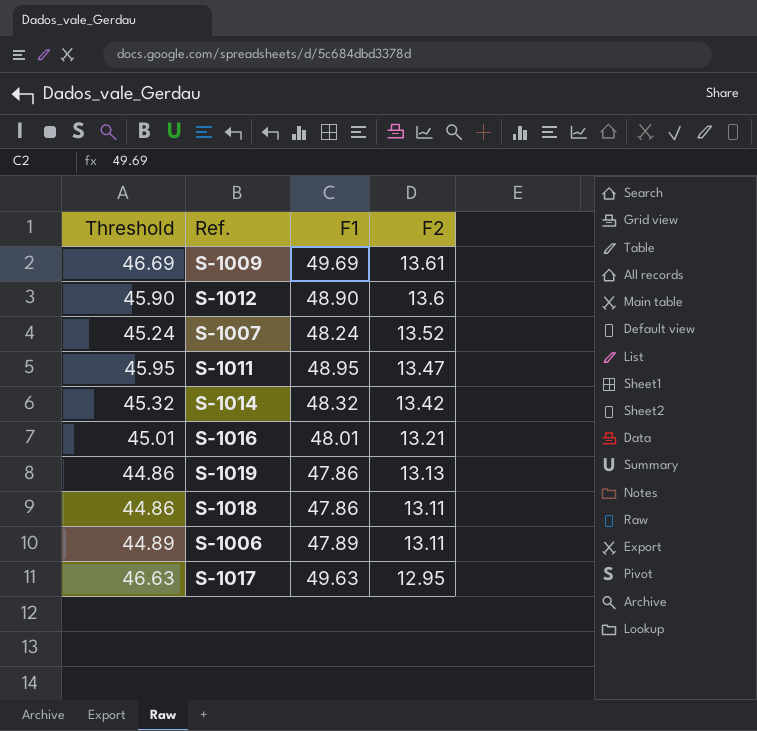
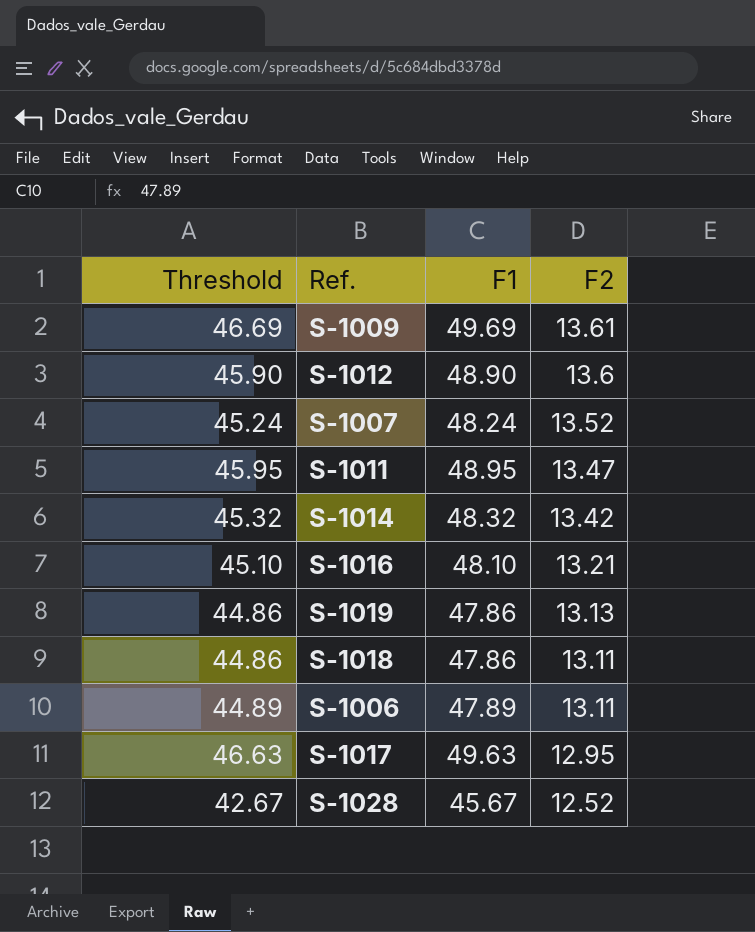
S-1016 | Threshold: 45.01 -> 45.10
S-1016 | F1: 48.01 -> 48.10
row S-1028: none -> 42.67 | 45.67 | 12.52

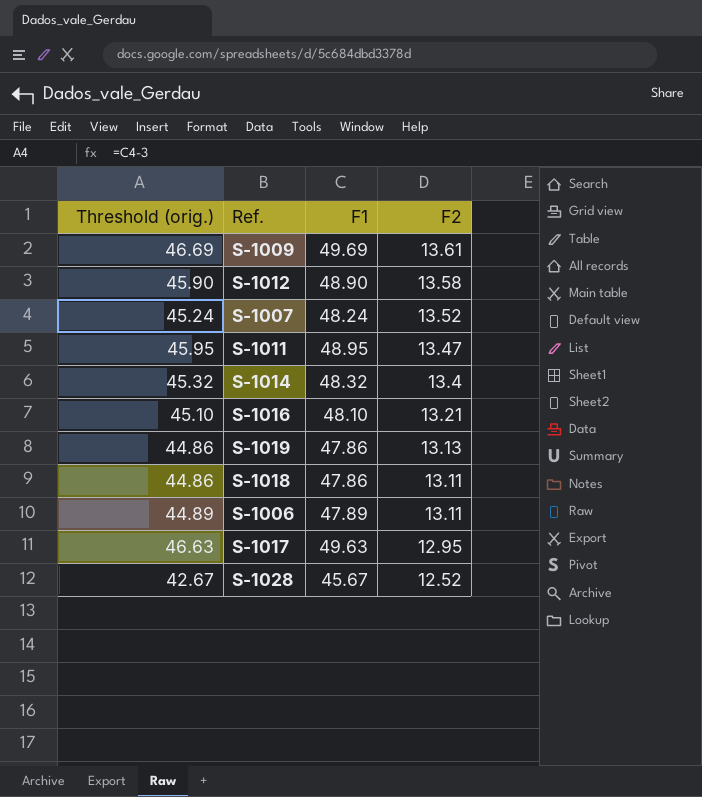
column name: Threshold -> Threshold (orig.)
S-1012 | F2: 13.6 -> 13.58
S-1014 | F2: 13.42 -> 13.4

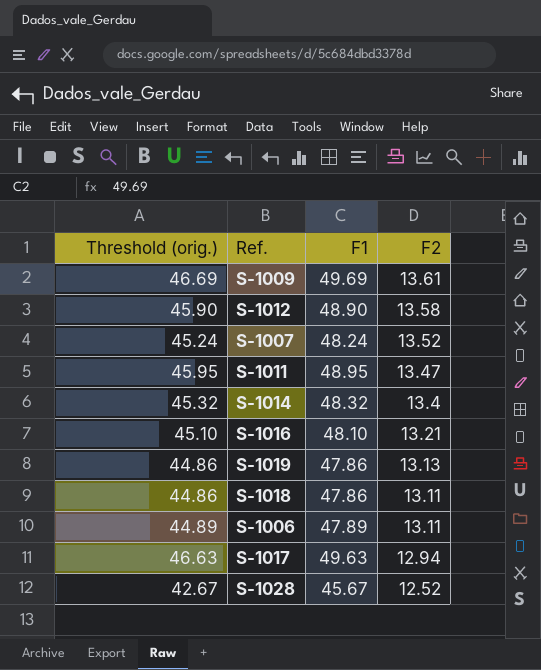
S-1017 | F2: 12.95 -> 12.94

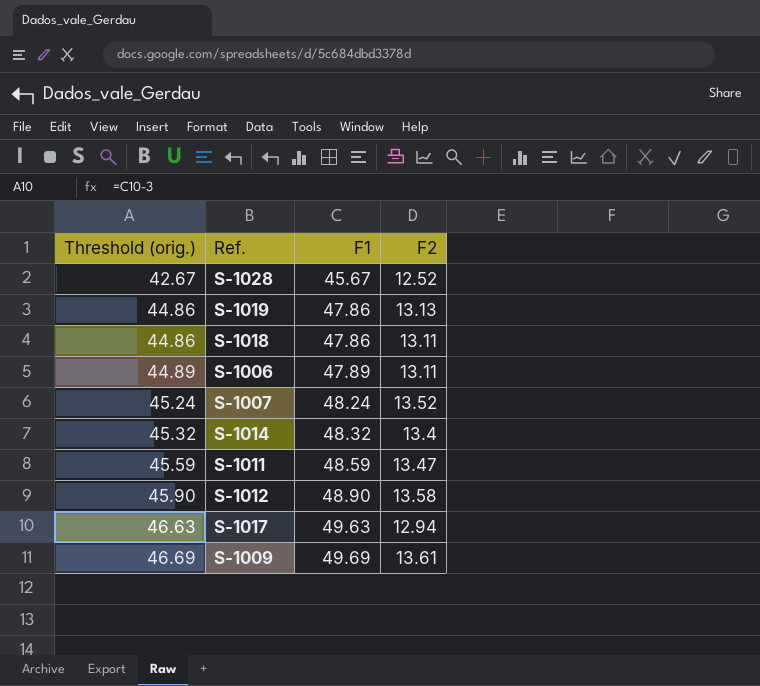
row order: F2 descending -> Threshold (orig.) ascending
row S-1016: 45.10 | 48.10 | 13.21 -> none
S-1011 | Threshold (orig.): 45.95 -> 45.59
S-1011 | F1: 48.95 -> 48.59

